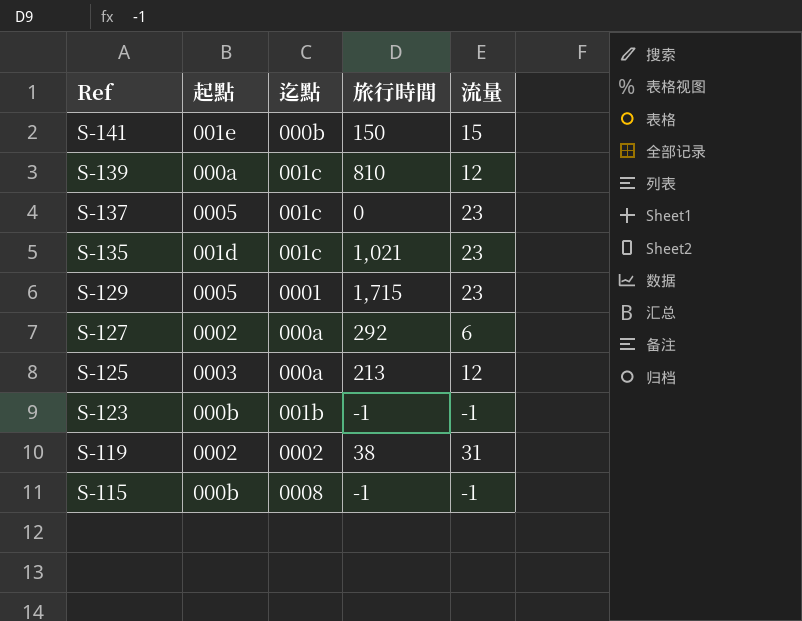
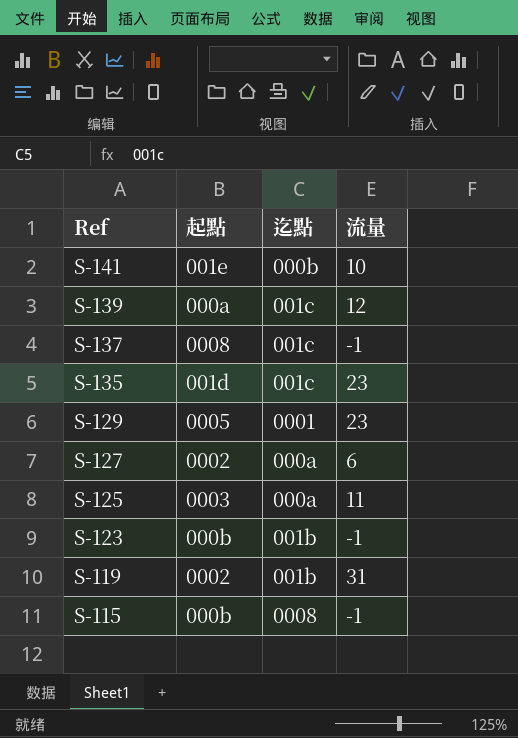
column 旅行時間 | position: 4 -> none
S-141 | 流量: 15 -> 10
S-137 | 起點: 0005 -> 0008
S-137 | 流量: 23 -> -1
S-125 | 流量: 12 -> 11
S-119 | 迄點: 0002 -> 001b

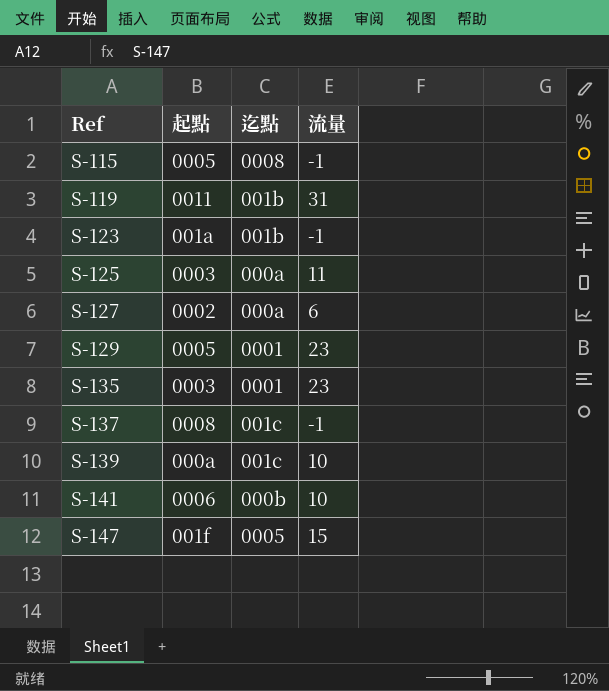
row order: Ref descending -> Ref ascending
S-115 | 起點: 000b -> 0005
S-119 | 起點: 0002 -> 0011
S-123 | 起點: 000b -> 001a
S-135 | 起點: 001d -> 0003
S-135 | 迄點: 001c -> 0001
S-139 | 流量: 12 -> 10
S-141 | 起點: 001e -> 0006
row S-147: none -> 001f | 0005 | 15

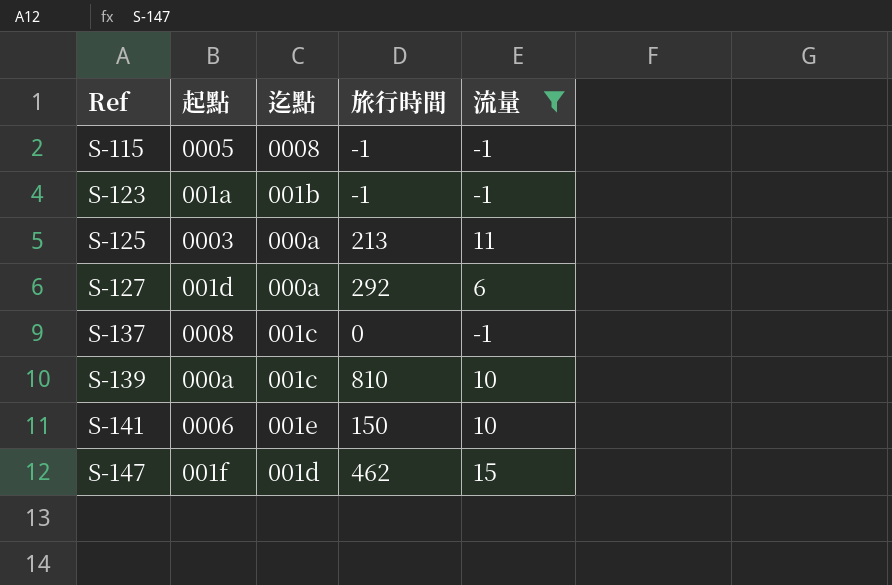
filter: none -> 流量 <= 15
column 旅行時間 | position: none -> 4
S-127 | 起點: 0002 -> 001d
S-141 | 迄點: 000b -> 001e
S-147 | 迄點: 0005 -> 001d

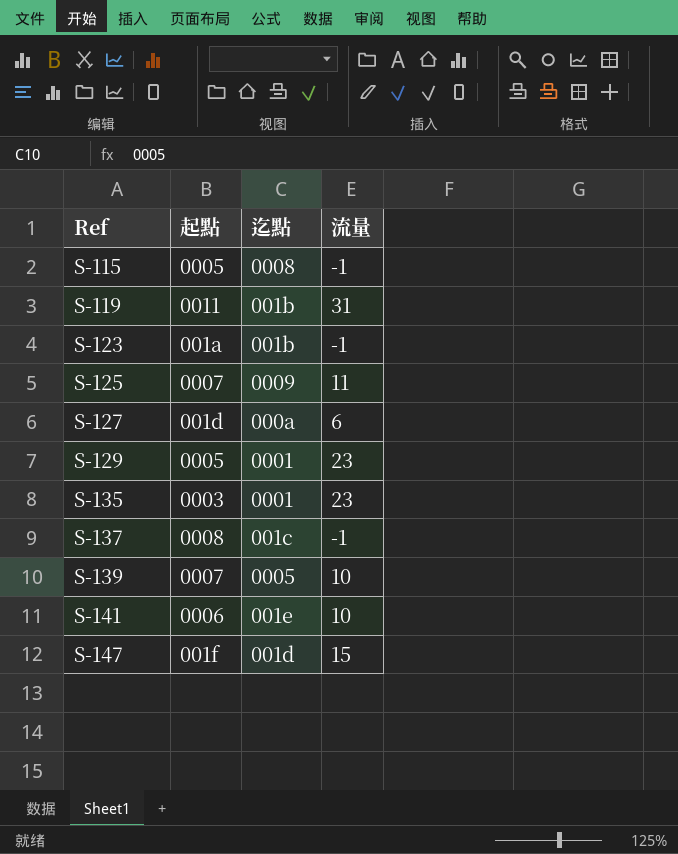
filter: 流量 <= 15 -> none
column 旅行時間 | position: 4 -> none
S-125 | 起點: 0003 -> 0007
S-125 | 迄點: 000a -> 0009
S-139 | 起點: 000a -> 0007
S-139 | 迄點: 001c -> 0005

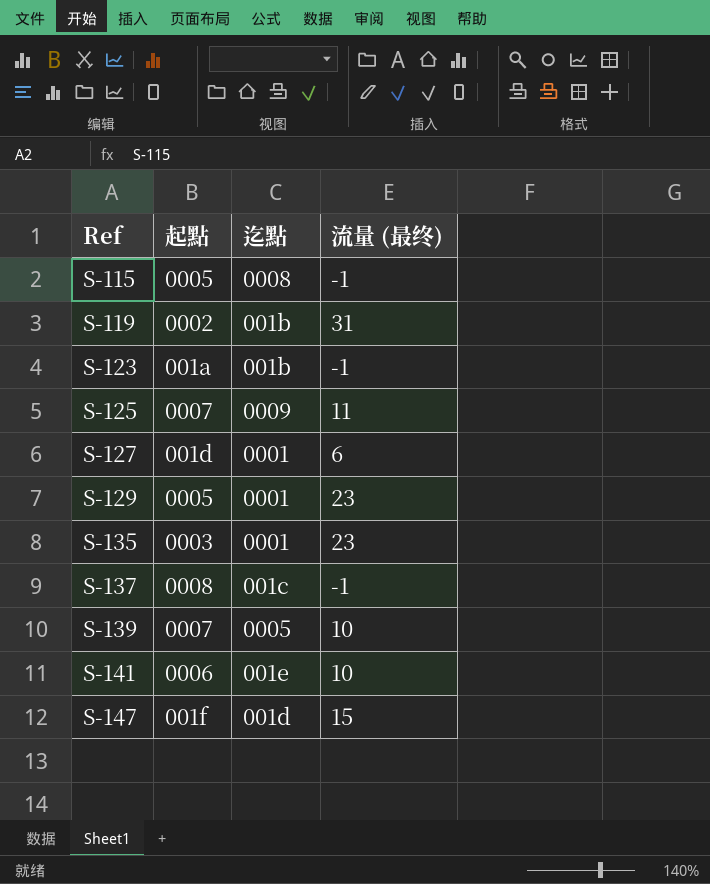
column name: 流量 -> 流量 (最终)
S-119 | 起點: 0011 -> 0002
S-127 | 迄點: 000a -> 0001

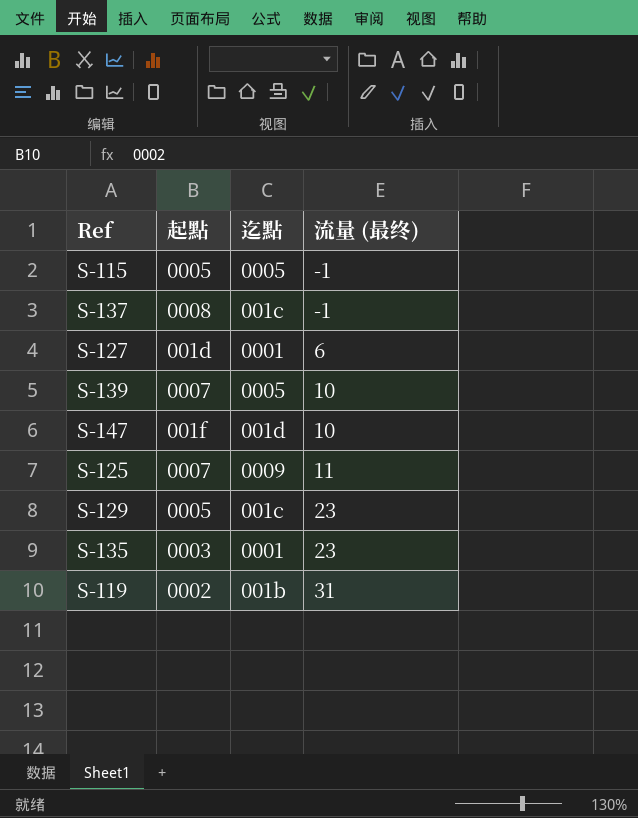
row order: Ref ascending -> 流量 (最终) ascending
row S-123: 001a | 001b | -1 -> none
row S-141: 0006 | 001e | 10 -> none
S-115 | 迄點: 0008 -> 0005
S-147 | 流量 (最终): 15 -> 10
S-129 | 迄點: 0001 -> 001c

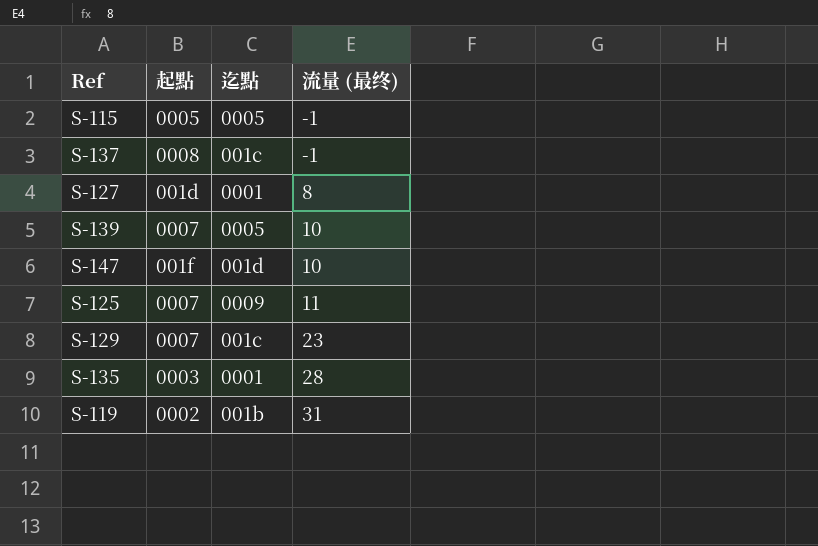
S-127 | 流量 (最终): 6 -> 8
S-129 | 起點: 0005 -> 0007
S-135 | 流量 (最终): 23 -> 28

